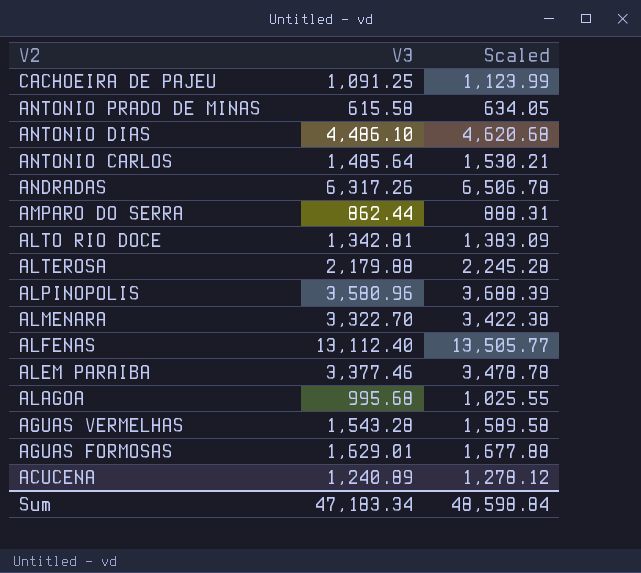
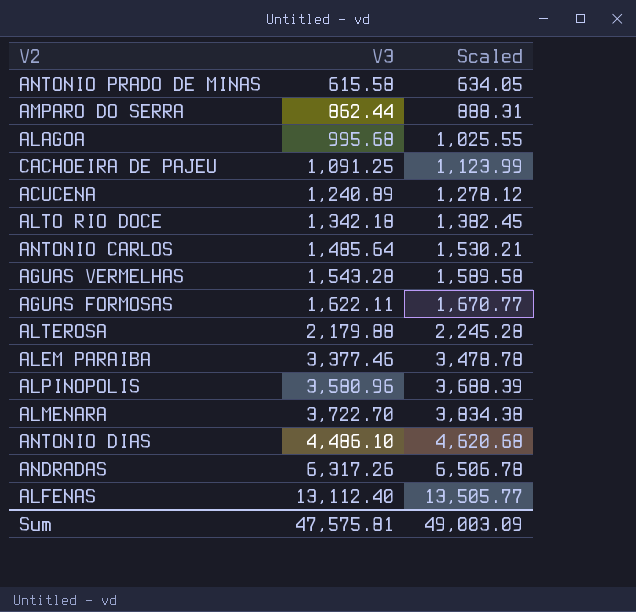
row order: V2 descending -> V3 ascending
ALTO RIO DOCE | V3: 1,342.81 -> 1,342.18
ALTO RIO DOCE | Scaled: 1,383.09 -> 1,382.45
AGUAS FORMOSAS | V3: 1,629.01 -> 1,622.11
AGUAS FORMOSAS | Scaled: 1,677.88 -> 1,670.77
ALMENARA | V3: 3,322.70 -> 3,722.70
ALMENARA | Scaled: 3,422.38 -> 3,834.38
Sum | V3: 47,183.34 -> 47,575.81
Sum | Scaled: 48,598.84 -> 49,003.09

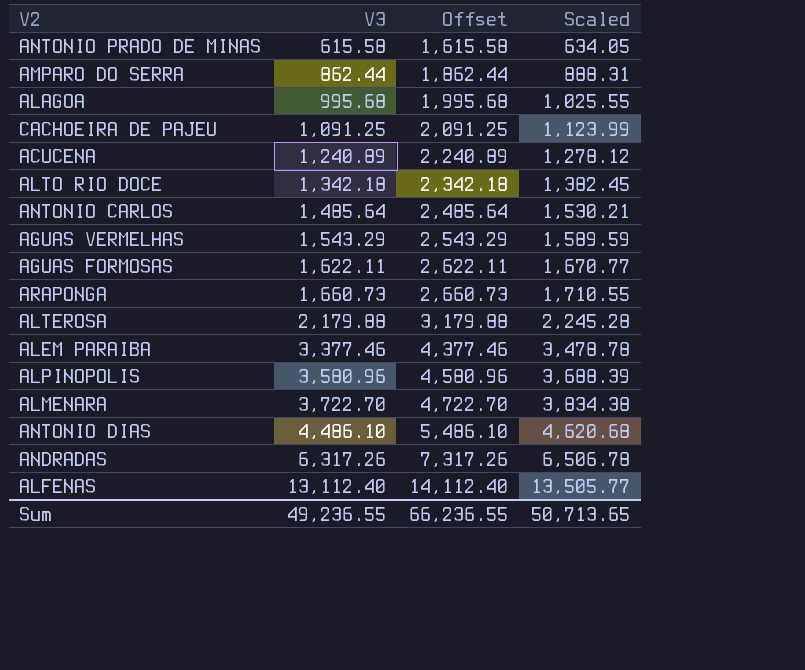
column Offset | formula: none -> [V3] + 1000
AGUAS VERMELHAS | V3: 1,543.28 -> 1,543.29
AGUAS VERMELHAS | Scaled: 1,589.58 -> 1,589.59
row ARAPONGA: none -> 1,660.73 | 2,660.73 | 1,710.55
Sum | V3: 47,575.81 -> 49,236.55
Sum | Scaled: 49,003.09 -> 50,713.65

